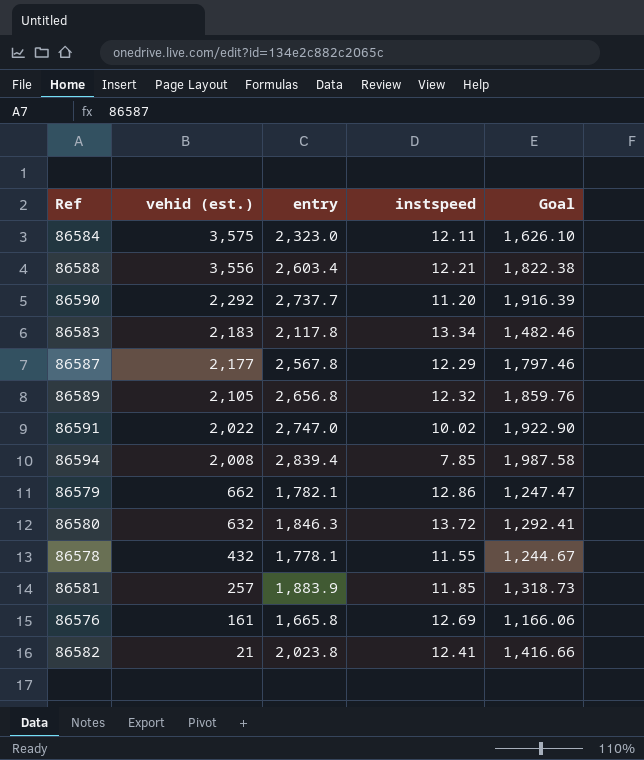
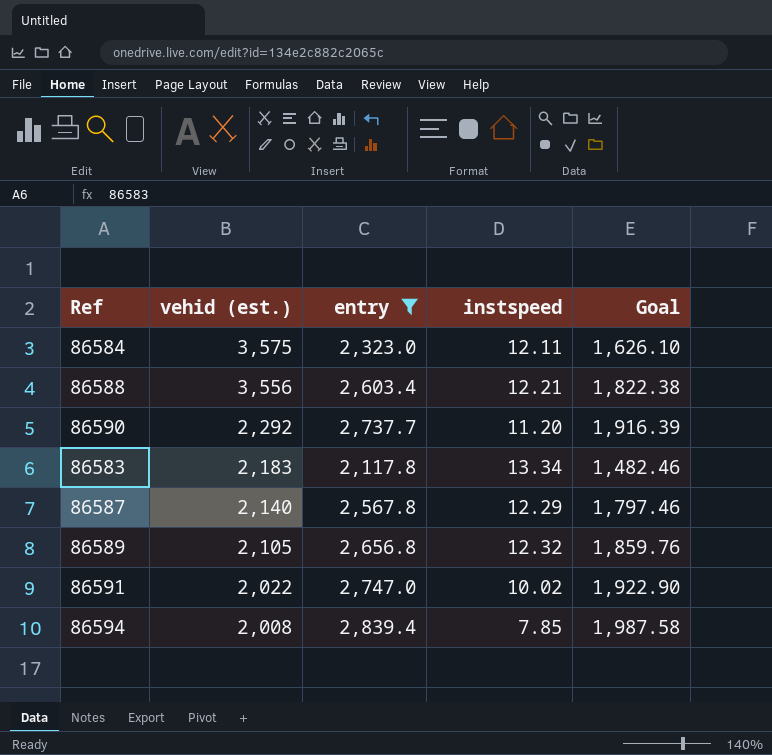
filter: none -> entry >= 2,117.8
86587 | vehid (est.): 2,177 -> 2,140

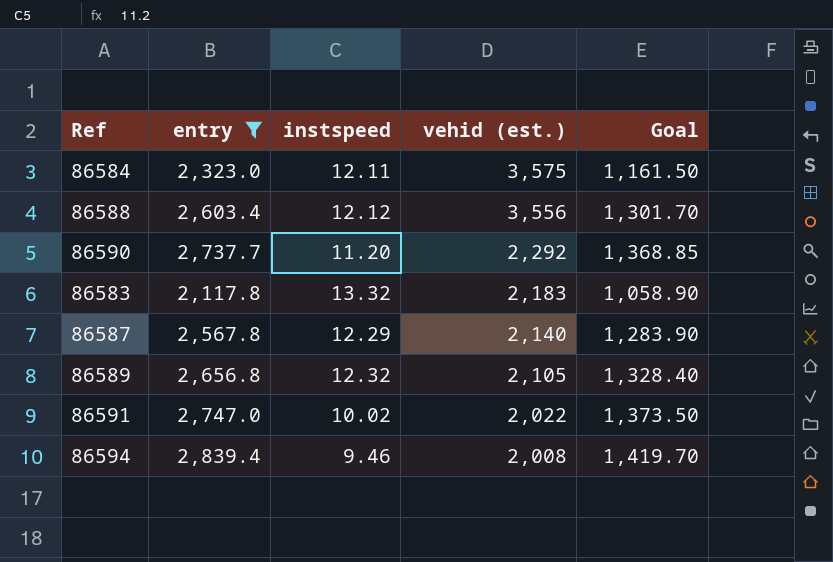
column vehid (est.) | position: 2 -> 4
column Goal | formula: [entry] * 0.7 -> [entry] * 0.5
86588 | instspeed: 12.21 -> 12.12
86583 | instspeed: 13.34 -> 13.32
86594 | instspeed: 7.85 -> 9.46

